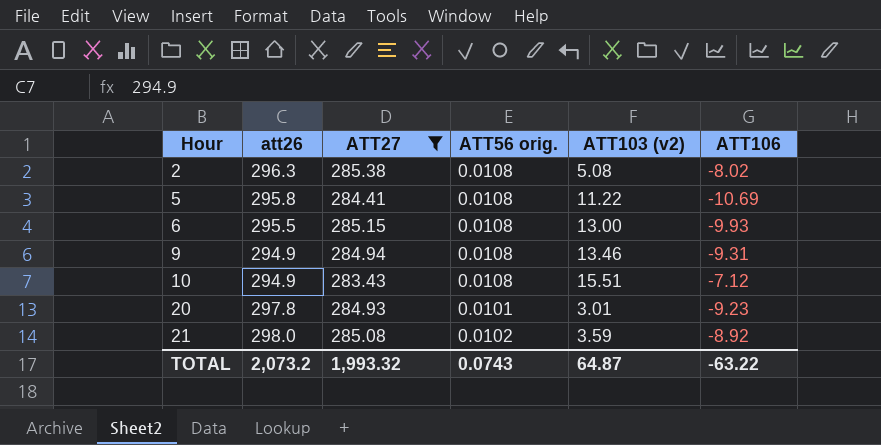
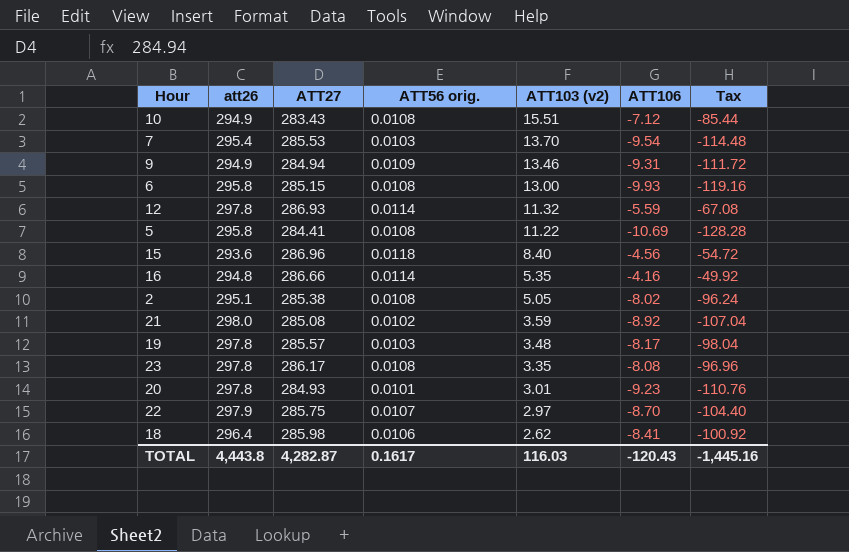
filter: ATT27 <= 285.38 -> none
row order: Hour ascending -> ATT103 (v2) descending
column Tax | formula: none -> [ATT106] * 12
9 | ATT56 orig.: 0.0108 -> 0.0109
6 | att26: 295.5 -> 295.8
2 | att26: 296.3 -> 295.1
2 | ATT103 (v2): 5.08 -> 5.05
TOTAL | att26: 2,073.2 -> 4,443.8
TOTAL | ATT27: 1,993.32 -> 4,282.87
TOTAL | ATT56 orig.: 0.0743 -> 0.1617
TOTAL | ATT103 (v2): 64.87 -> 116.03
TOTAL | ATT106: -63.22 -> -120.43

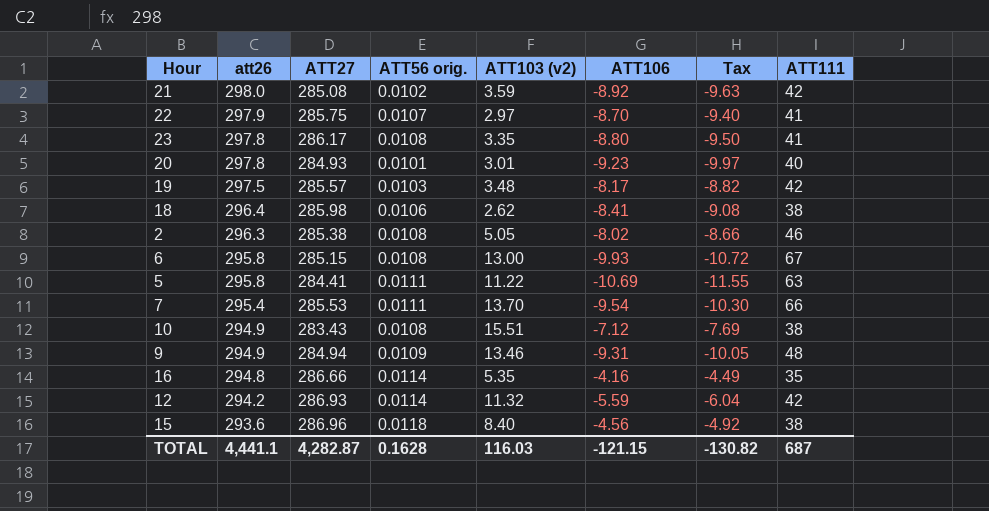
row order: ATT103 (v2) descending -> att26 descending
column Tax | formula: [ATT106] * 12 -> [ATT106] * 1.08
column ATT111 | position: none -> 8
23 | ATT106: -8.08 -> -8.80
19 | att26: 297.8 -> 297.5
2 | att26: 295.1 -> 296.3
5 | ATT56 orig.: 0.0108 -> 0.0111
7 | ATT56 orig.: 0.0103 -> 0.0111
12 | att26: 297.8 -> 294.2
TOTAL | att26: 4,443.8 -> 4,441.1
TOTAL | ATT56 orig.: 0.1617 -> 0.1628
TOTAL | ATT106: -120.43 -> -121.15
TOTAL | Tax: -1,445.16 -> -130.82

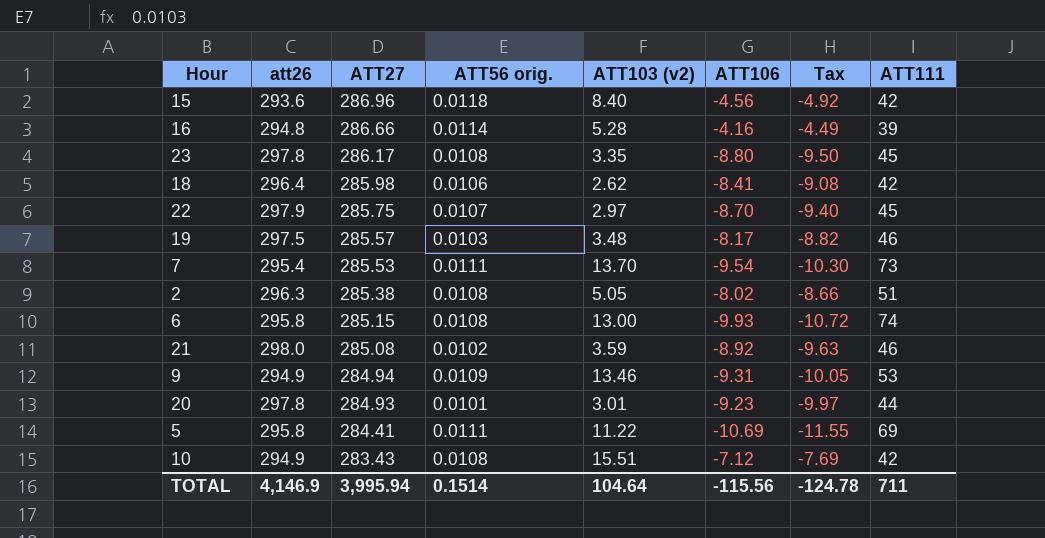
row order: att26 descending -> ATT27 descending
row 12: 294.2 | 286.93 | 0.0114 | 11.32 | -5.59 | -6.04 | 42 -> none
15 | ATT111: 38 -> 42
16 | ATT103 (v2): 5.35 -> 5.28
16 | ATT111: 35 -> 39
23 | ATT111: 41 -> 45
18 | ATT111: 38 -> 42
22 | ATT111: 41 -> 45
19 | ATT111: 42 -> 46
7 | ATT111: 66 -> 73
2 | ATT111: 46 -> 51
6 | ATT111: 67 -> 74
21 | ATT111: 42 -> 46
9 | ATT111: 48 -> 53
20 | ATT111: 40 -> 44
5 | ATT111: 63 -> 69
10 | ATT111: 38 -> 42
TOTAL | att26: 4,441.1 -> 4,146.9
TOTAL | ATT27: 4,282.87 -> 3,995.94
TOTAL | ATT56 orig.: 0.1628 -> 0.1514
TOTAL | ATT103 (v2): 116.03 -> 104.64
TOTAL | ATT106: -121.15 -> -115.56
TOTAL | Tax: -130.82 -> -124.78
TOTAL | ATT111: 687 -> 711

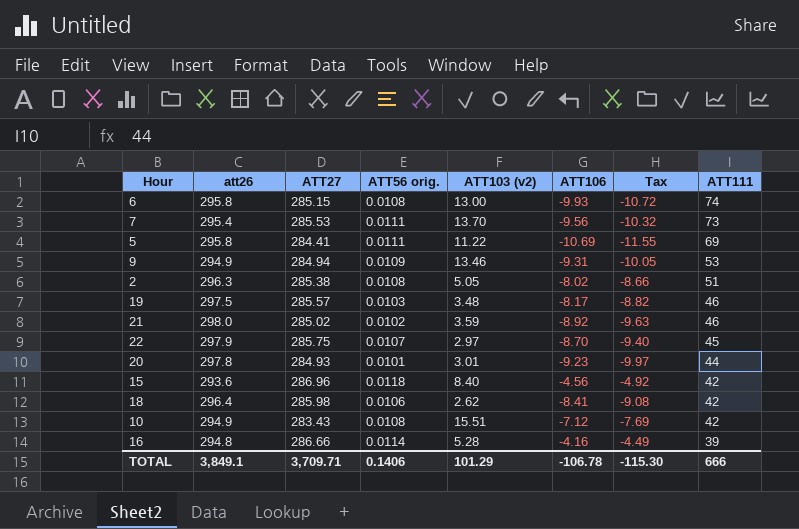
row order: ATT27 descending -> ATT111 descending
row 23: 297.8 | 286.17 | 0.0108 | 3.35 | -8.80 | -9.50 | 45 -> none
7 | ATT106: -9.54 -> -9.56
7 | Tax: -10.30 -> -10.32
21 | ATT27: 285.08 -> 285.02
TOTAL | att26: 4,146.9 -> 3,849.1
TOTAL | ATT27: 3,995.94 -> 3,709.71
TOTAL | ATT56 orig.: 0.1514 -> 0.1406
TOTAL | ATT103 (v2): 104.64 -> 101.29
TOTAL | ATT106: -115.56 -> -106.78
TOTAL | Tax: -124.78 -> -115.30
TOTAL | ATT111: 711 -> 666

